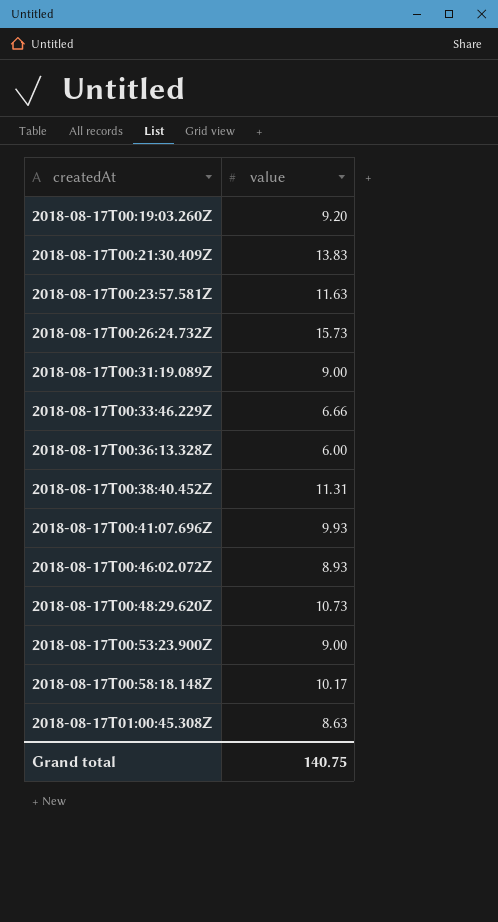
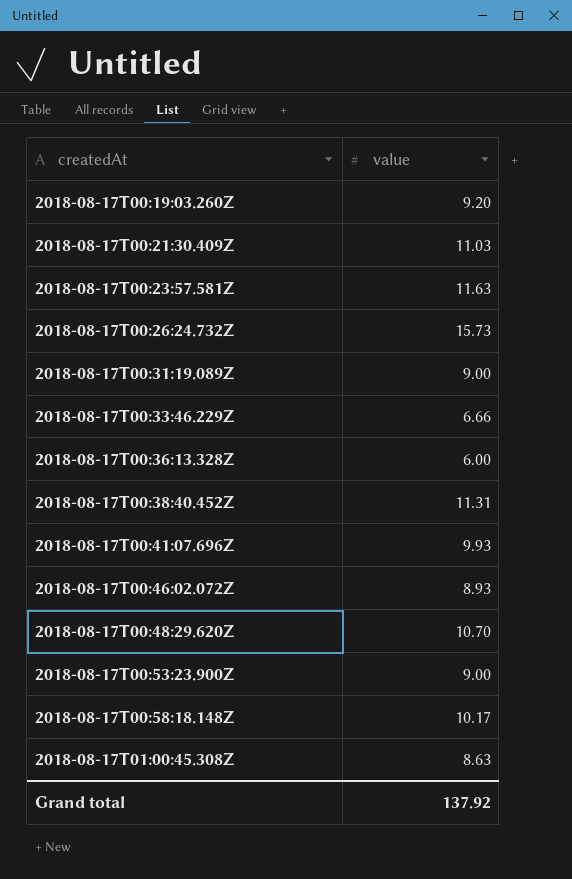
2018-08-17T00:21:30.409Z | value: 13.83 -> 11.03
2018-08-17T00:48:29.620Z | value: 10.73 -> 10.70
Grand total | value: 140.75 -> 137.92

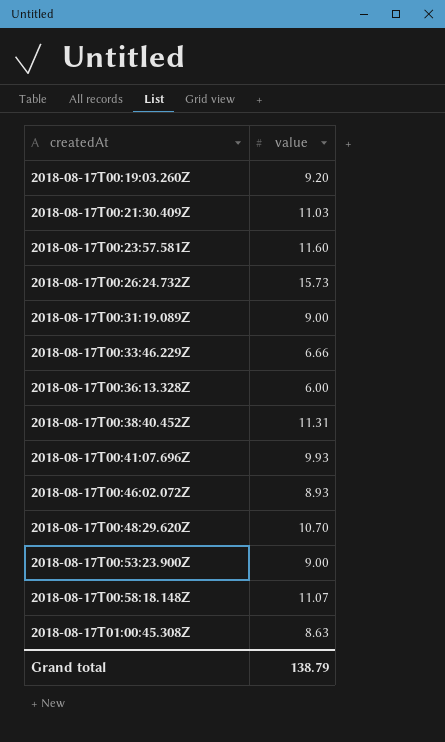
2018-08-17T00:23:57.581Z | value: 11.63 -> 11.60
2018-08-17T00:58:18.148Z | value: 10.17 -> 11.07
Grand total | value: 137.92 -> 138.79

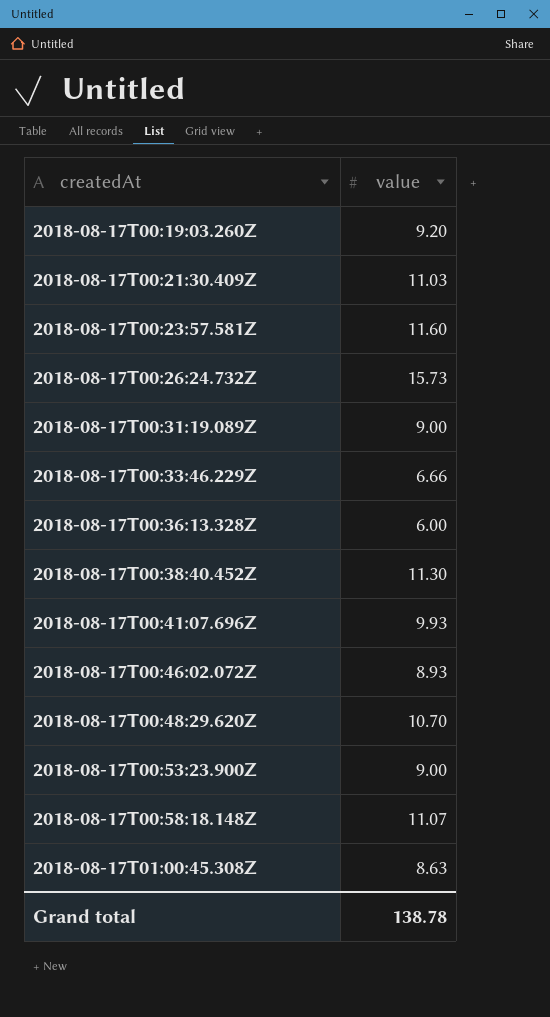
2018-08-17T00:38:40.452Z | value: 11.31 -> 11.30
Grand total | value: 138.79 -> 138.78

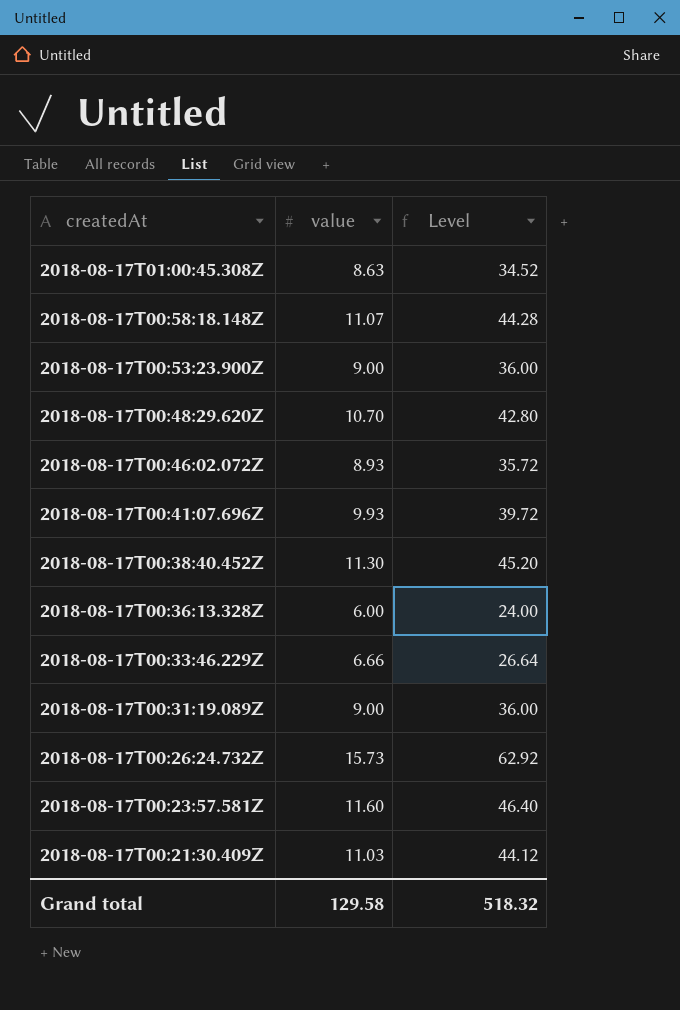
row order: createdAt ascending -> createdAt descending
column Level | formula: none -> [value] * 4
row 2018-08-17T00:19:03.260Z: 9.20 -> none
Grand total | value: 138.78 -> 129.58

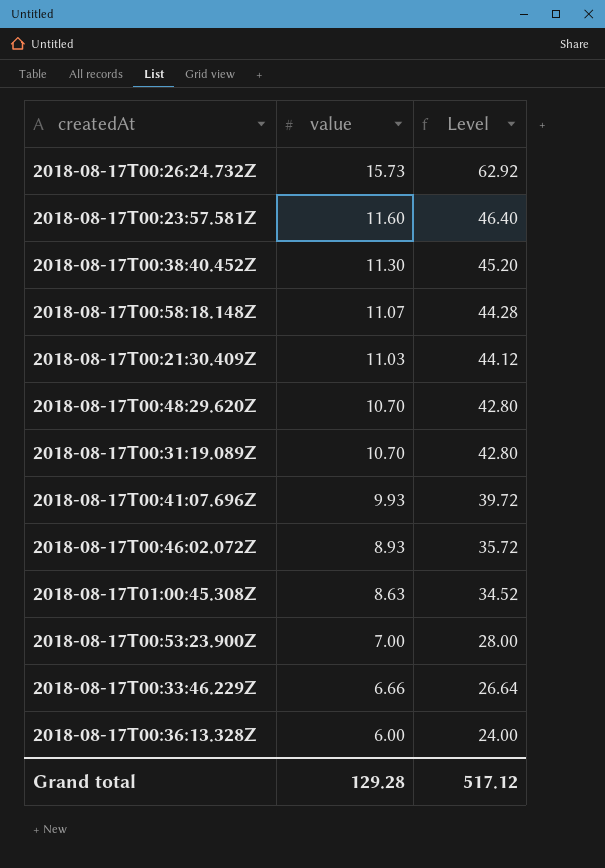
row order: createdAt descending -> value descending
2018-08-17T00:31:19.089Z | value: 9.00 -> 10.70
2018-08-17T00:31:19.089Z | Level: 36.00 -> 42.80
2018-08-17T00:53:23.900Z | value: 9.00 -> 7.00
2018-08-17T00:53:23.900Z | Level: 36.00 -> 28.00
Grand total | value: 129.58 -> 129.28
Grand total | Level: 518.32 -> 517.12

